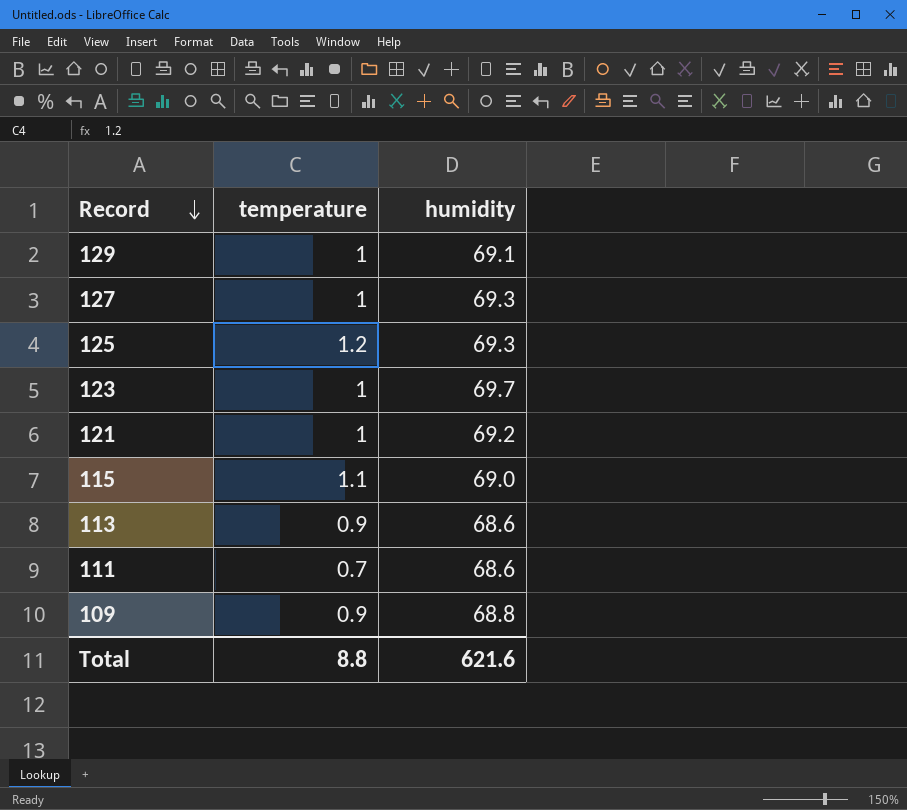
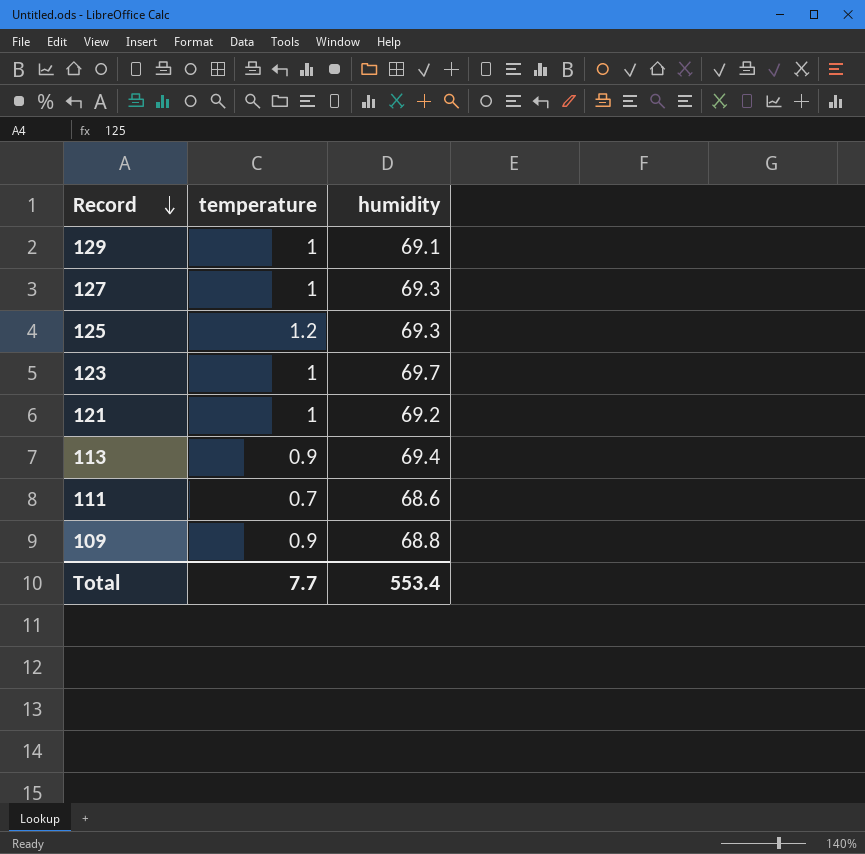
row 115: 1.1 | 69.0 -> none
113 | humidity: 68.6 -> 69.4
Total | temperature: 8.8 -> 7.7
Total | humidity: 621.6 -> 553.4

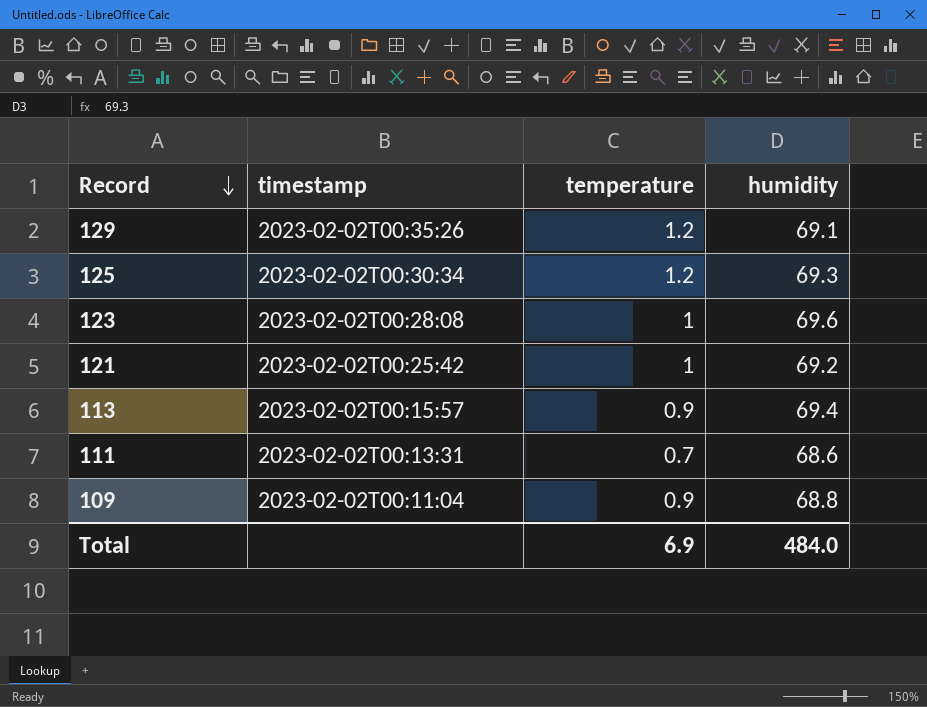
column timestamp | position: none -> 2
row 127: 1 | 69.3 -> none
129 | temperature: 1 -> 1.2
123 | humidity: 69.7 -> 69.6
Total | temperature: 7.7 -> 6.9
Total | humidity: 553.4 -> 484.0

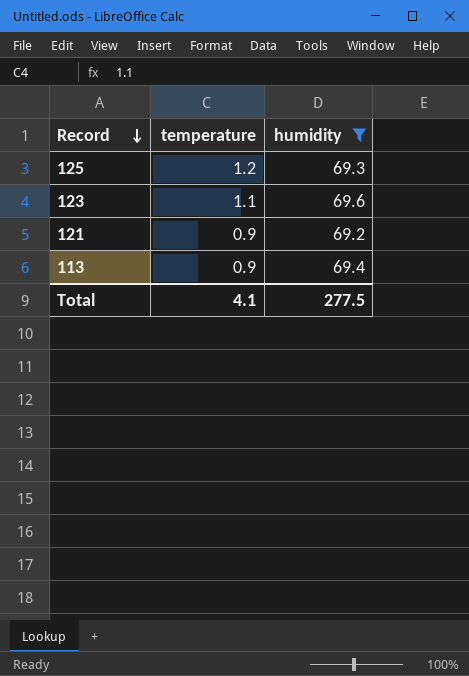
filter: none -> humidity >= 69.2
column timestamp | position: 2 -> none
123 | temperature: 1 -> 1.1
121 | temperature: 1 -> 0.9
Total | temperature: 6.9 -> 4.1
Total | humidity: 484.0 -> 277.5

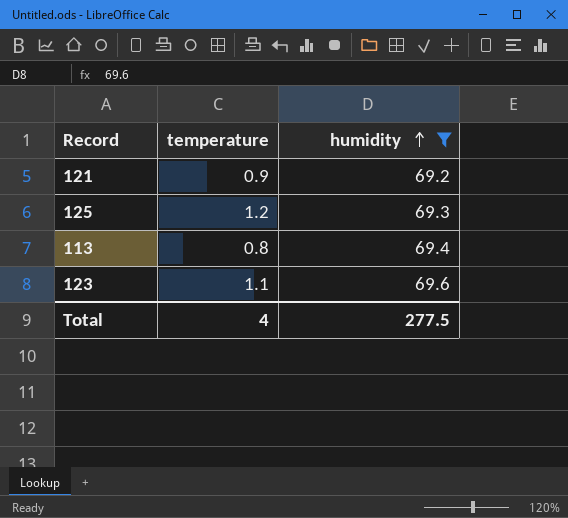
row order: Record descending -> humidity ascending
113 | temperature: 0.9 -> 0.8
Total | temperature: 4.1 -> 4

